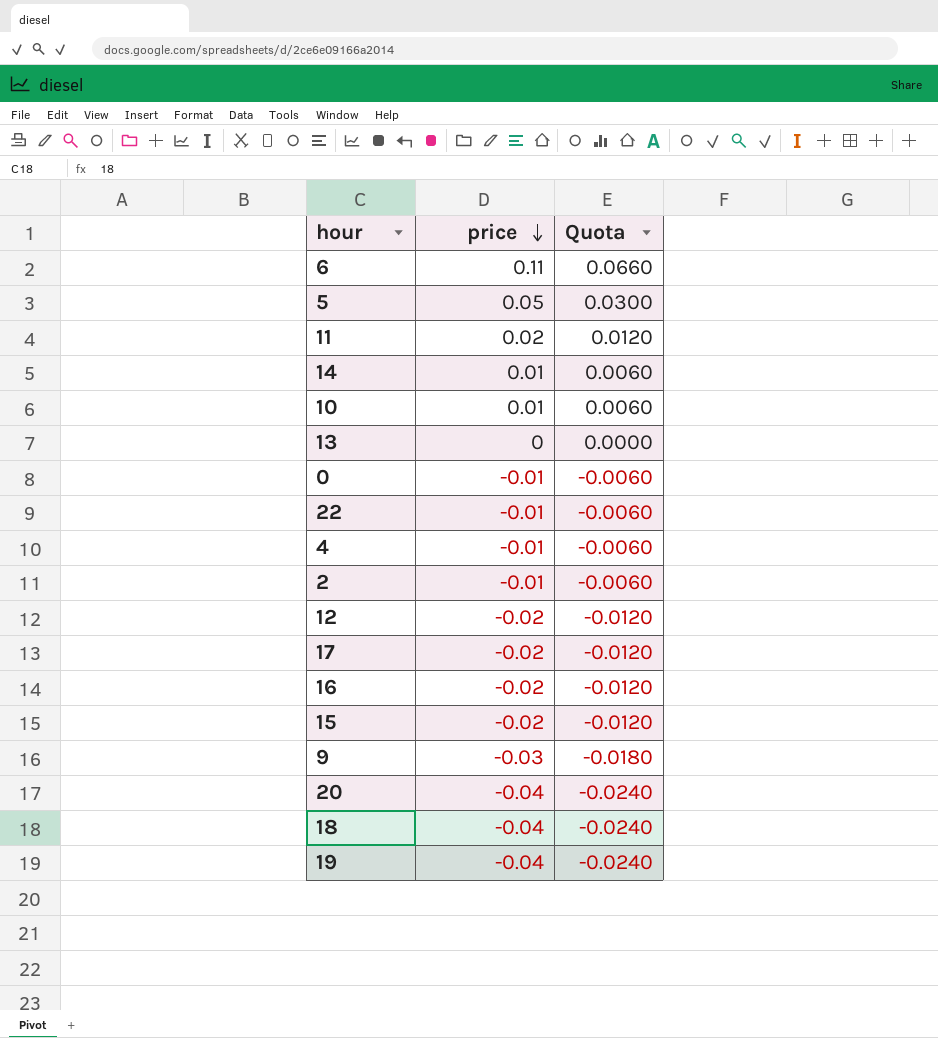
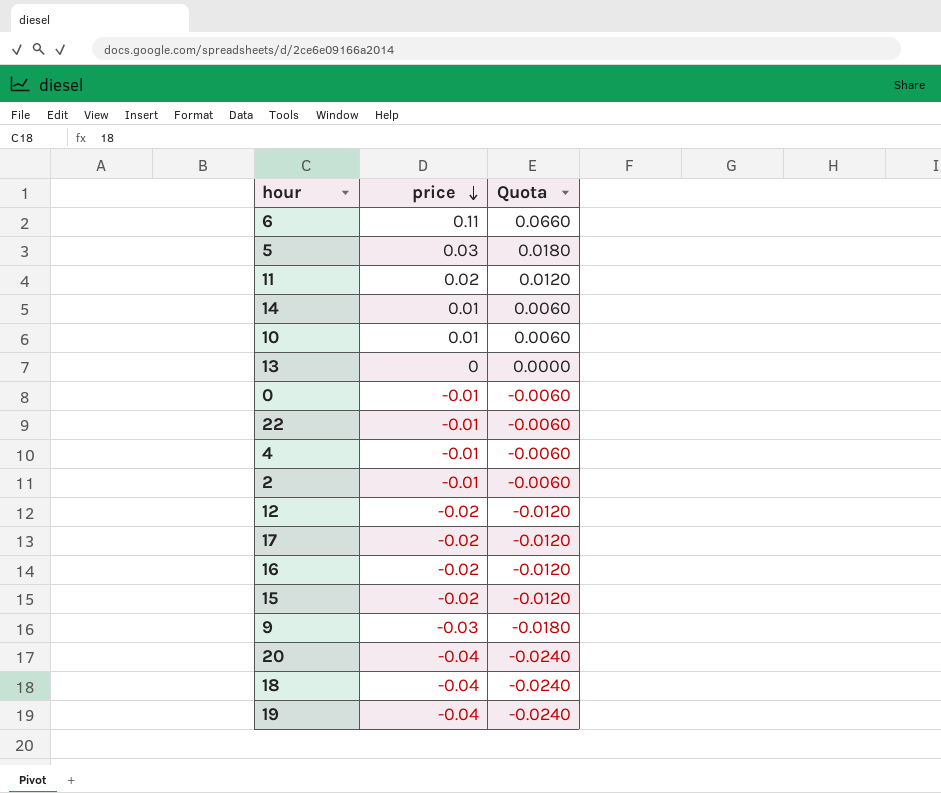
5 | price: 0.05 -> 0.03
5 | Quota: 0.0300 -> 0.0180

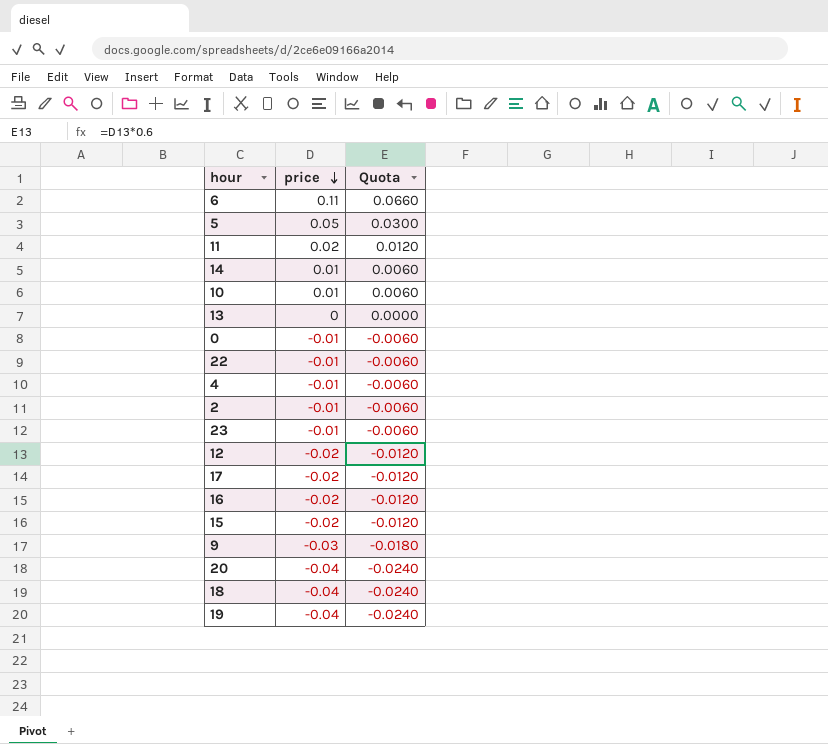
5 | price: 0.03 -> 0.05
5 | Quota: 0.0180 -> 0.0300
row 23: none -> -0.01 | -0.0060

